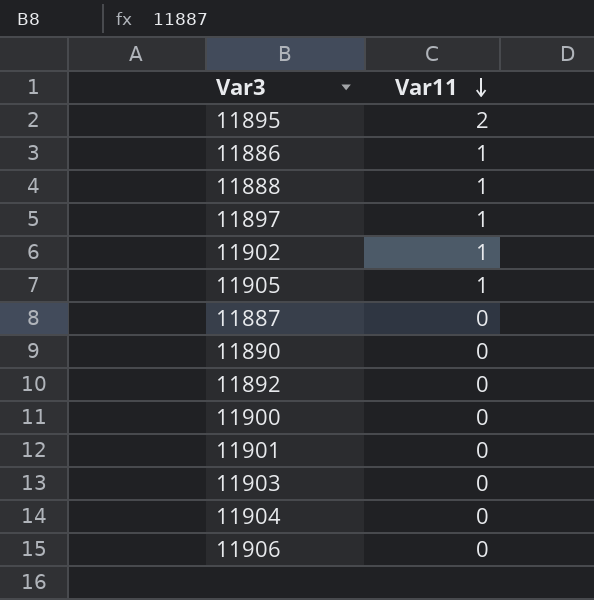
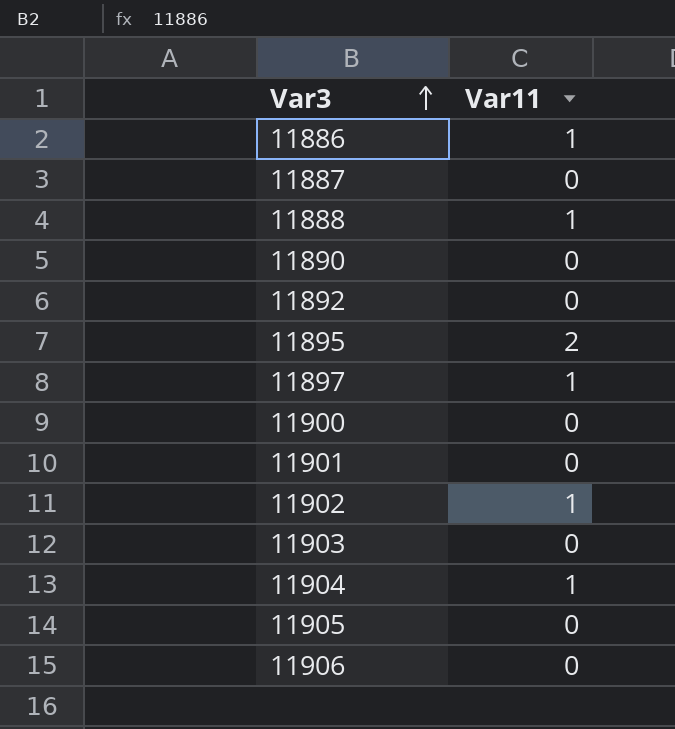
row order: Var11 descending -> Var3 ascending
11904 | Var11: 0 -> 1
11905 | Var11: 1 -> 0

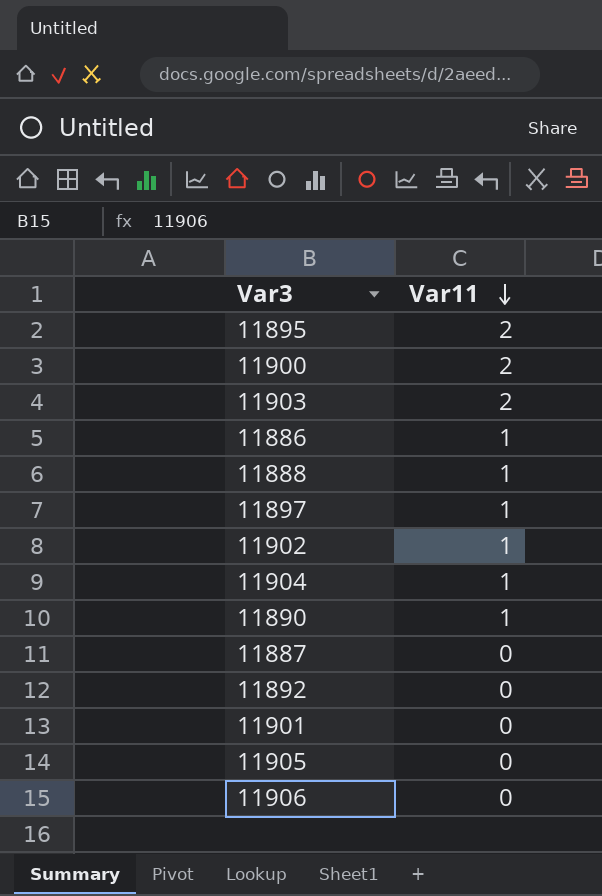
row order: Var3 ascending -> Var11 descending
11900 | Var11: 0 -> 2
11903 | Var11: 0 -> 2
11890 | Var11: 0 -> 1

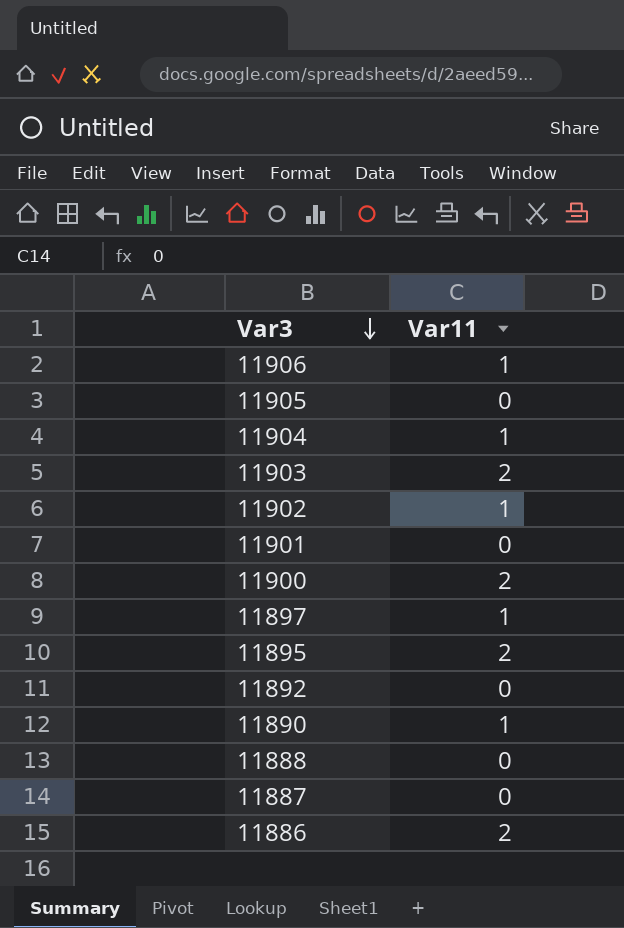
row order: Var11 descending -> Var3 descending
11906 | Var11: 0 -> 1
11888 | Var11: 1 -> 0
11886 | Var11: 1 -> 2

